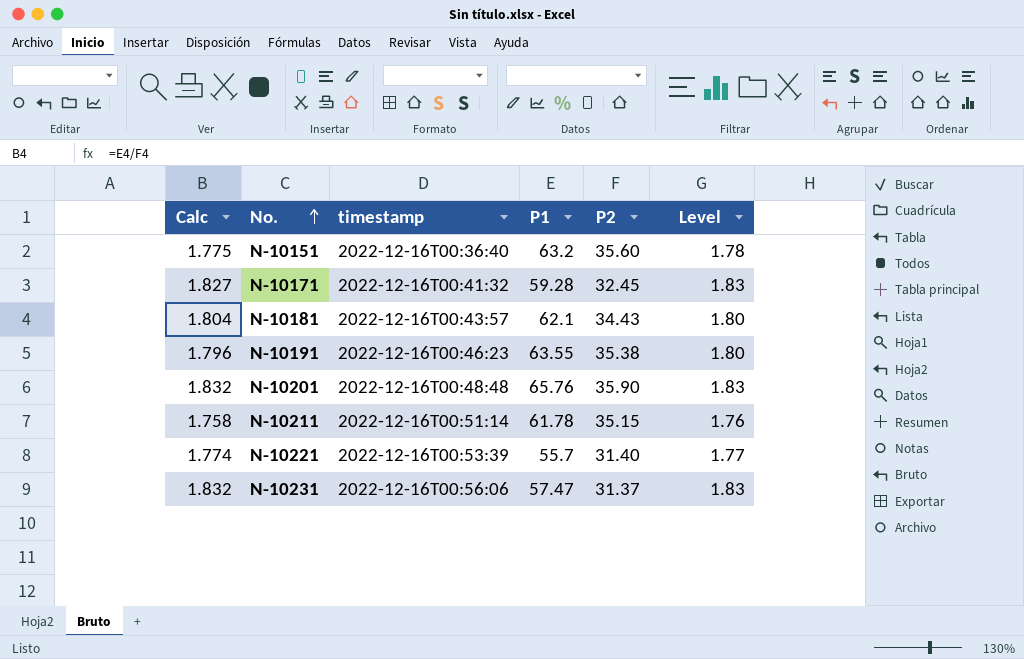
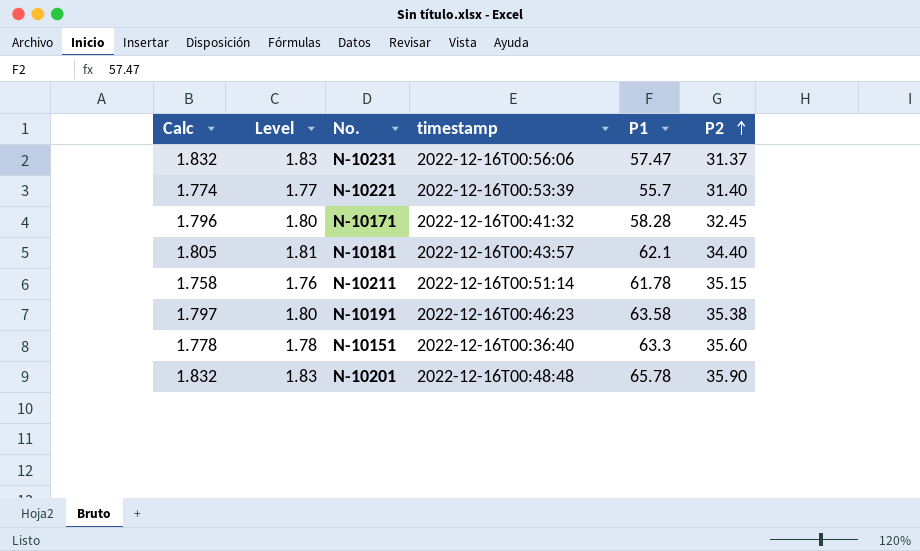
row order: No. ascending -> P2 ascending
column Level | position: 6 -> 2
N-10171 | Calc: 1.827 -> 1.796
N-10171 | Level: 1.83 -> 1.80
N-10171 | P1: 59.28 -> 58.28
N-10181 | Calc: 1.804 -> 1.805
N-10181 | Level: 1.80 -> 1.81
N-10181 | P2: 34.43 -> 34.40
N-10191 | Calc: 1.796 -> 1.797
N-10191 | P1: 63.55 -> 63.58
N-10151 | Calc: 1.775 -> 1.778
N-10151 | P1: 63.2 -> 63.3
N-10201 | P1: 65.76 -> 65.78

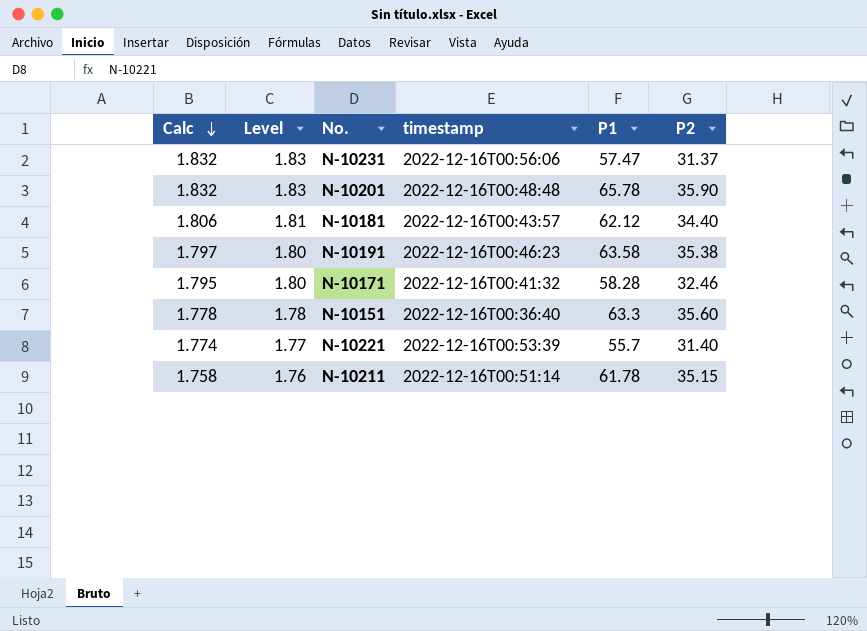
row order: P2 ascending -> Calc descending
N-10181 | Calc: 1.805 -> 1.806
N-10181 | P1: 62.1 -> 62.12
N-10171 | Calc: 1.796 -> 1.795
N-10171 | P2: 32.45 -> 32.46

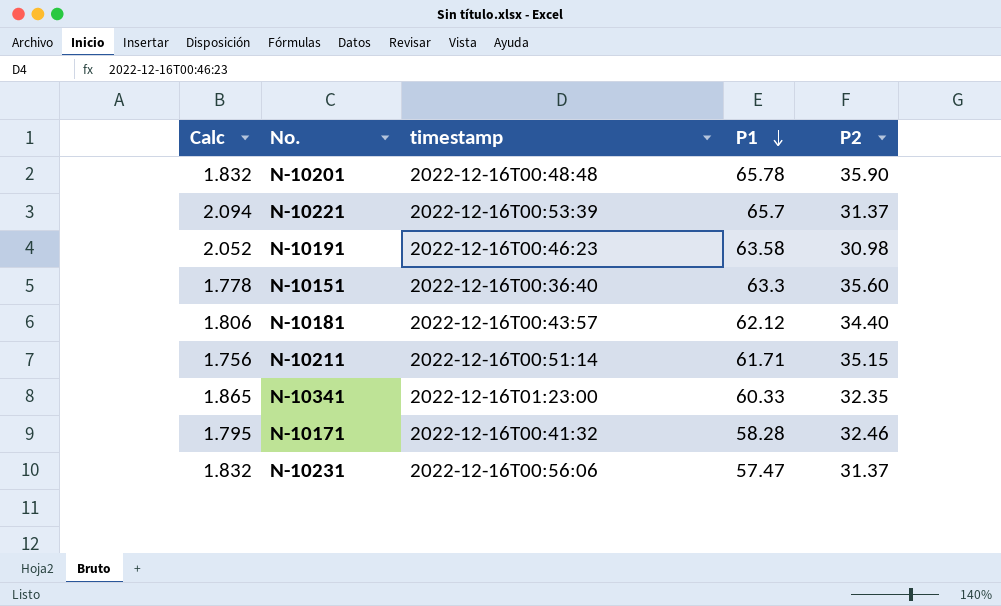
row order: Calc descending -> P1 descending
column Level | formula: [P1] / [P2] -> none
N-10221 | Calc: 1.774 -> 2.094
N-10221 | P1: 55.7 -> 65.7
N-10221 | P2: 31.40 -> 31.37
N-10191 | Calc: 1.797 -> 2.052
N-10191 | P2: 35.38 -> 30.98
N-10211 | Calc: 1.758 -> 1.756
N-10211 | P1: 61.78 -> 61.71
row N-10341: none -> 1.865 | 2022-12-16T01:23:00 | 60.33 | 32.35

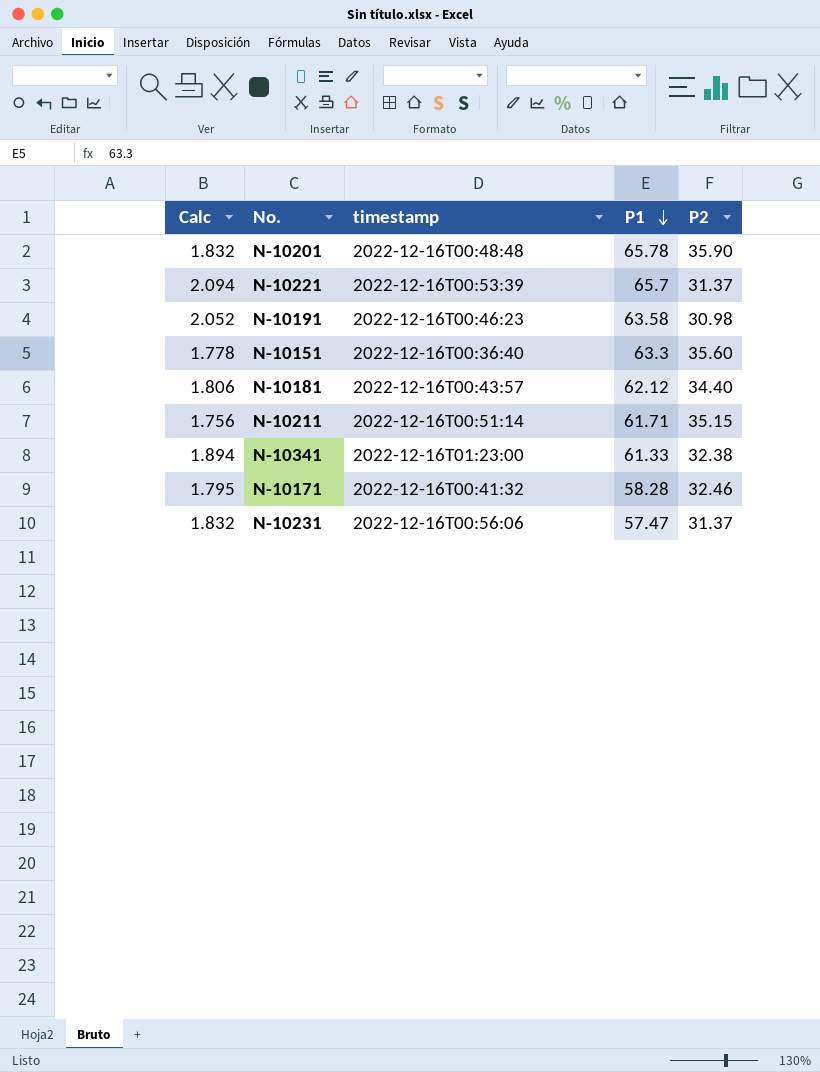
N-10341 | Calc: 1.865 -> 1.894
N-10341 | P1: 60.33 -> 61.33
N-10341 | P2: 32.35 -> 32.38

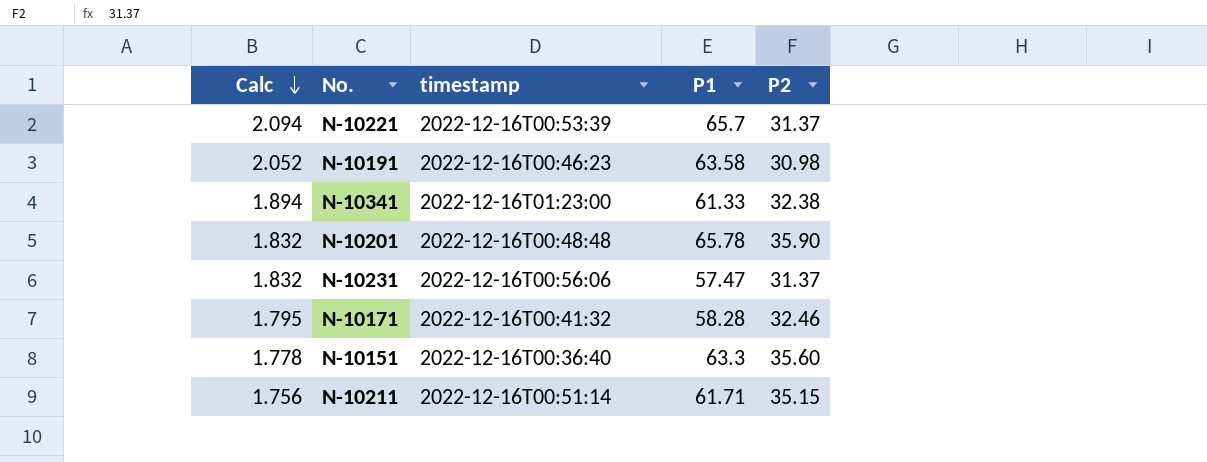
row order: P1 descending -> Calc descending
row N-10181: 1.806 | 2022-12-16T00:43:57 | 62.12 | 34.40 -> none

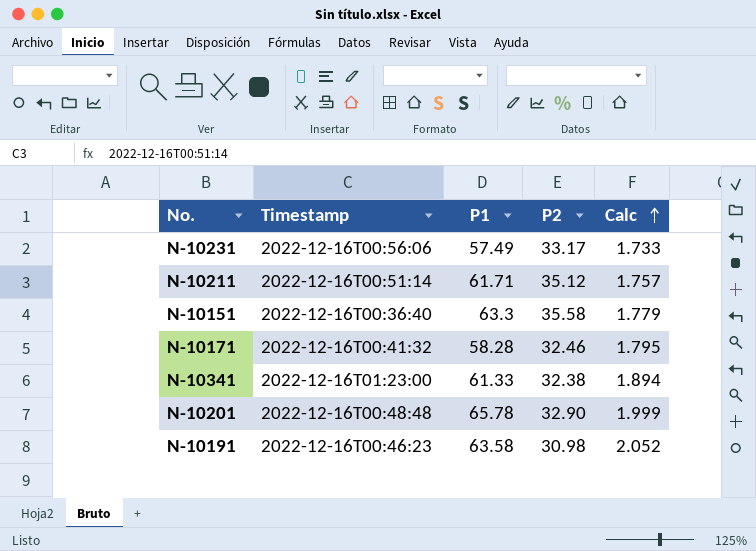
row order: Calc descending -> Calc ascending
column name: timestamp -> Timestamp
column Calc | position: 1 -> 5
row N-10221: 2.094 | 2022-12-16T00:53:39 | 65.7 | 31.37 -> none
N-10231 | P1: 57.47 -> 57.49
N-10231 | P2: 31.37 -> 33.17
N-10231 | Calc: 1.832 -> 1.733
N-10211 | P2: 35.15 -> 35.12
N-10211 | Calc: 1.756 -> 1.757
N-10151 | P2: 35.60 -> 35.58
N-10151 | Calc: 1.778 -> 1.779
N-10201 | P2: 35.90 -> 32.90
N-10201 | Calc: 1.832 -> 1.999

